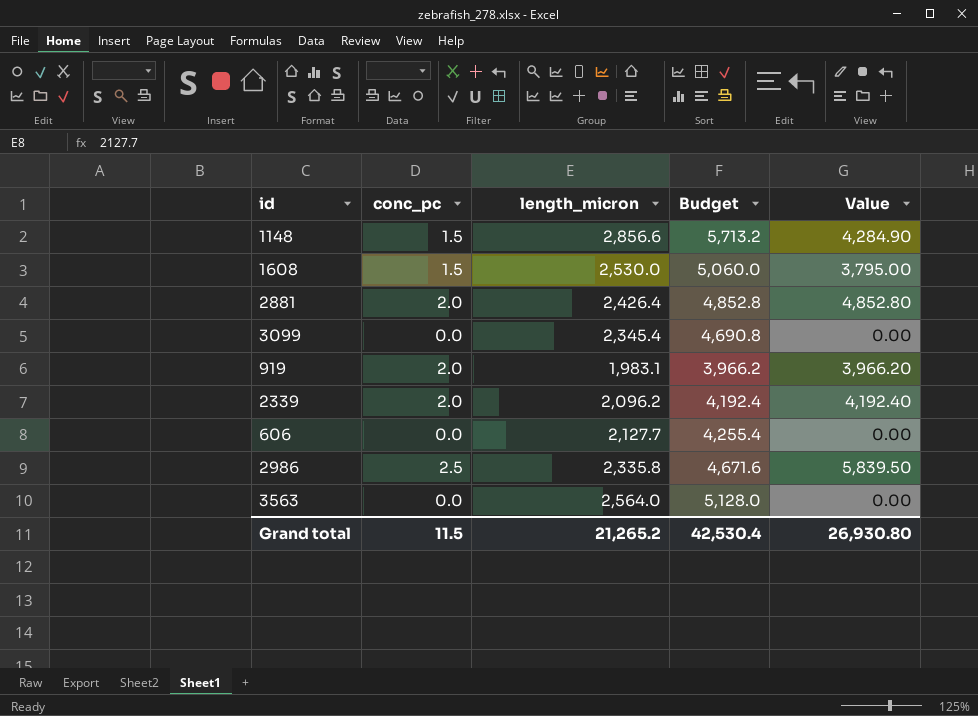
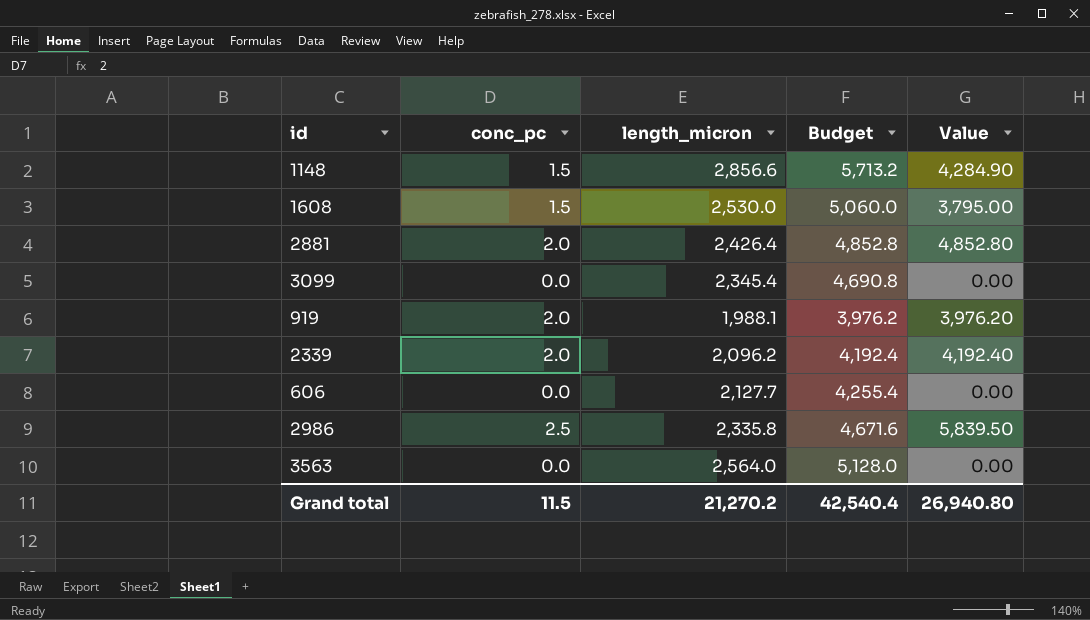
919 | length_micron: 1,983.1 -> 1,988.1
919 | Budget: 3,966.2 -> 3,976.2
919 | Value: 3,966.20 -> 3,976.20
Grand total | length_micron: 21,265.2 -> 21,270.2
Grand total | Budget: 42,530.4 -> 42,540.4
Grand total | Value: 26,930.80 -> 26,940.80

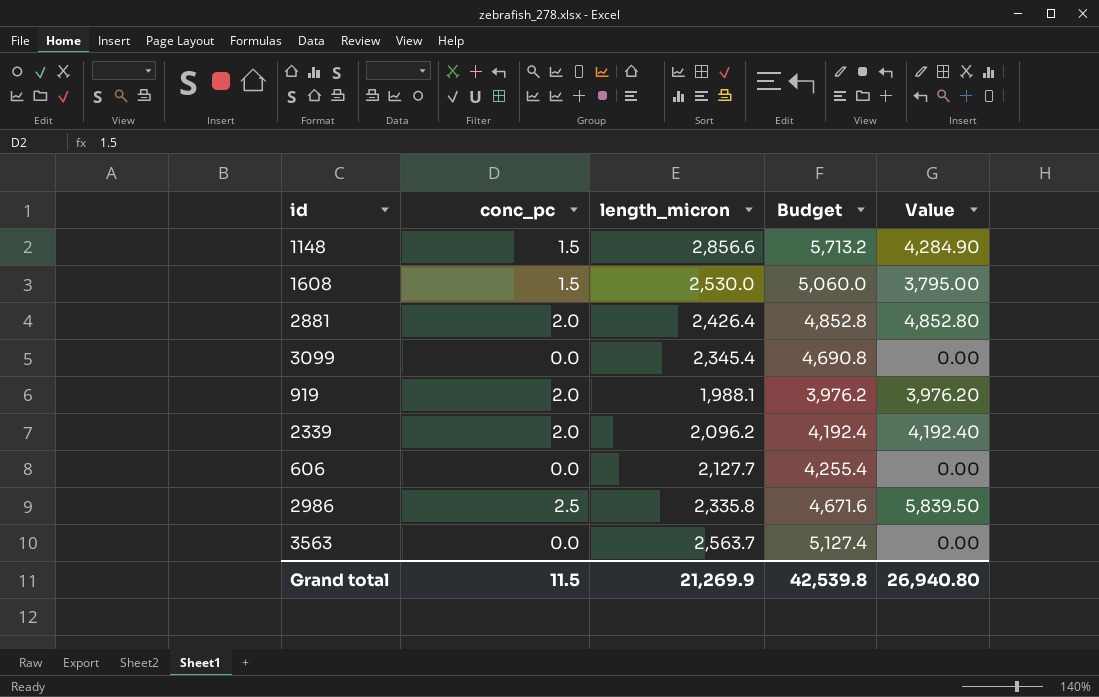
3563 | length_micron: 2,564.0 -> 2,563.7
3563 | Budget: 5,128.0 -> 5,127.4
Grand total | length_micron: 21,270.2 -> 21,269.9
Grand total | Budget: 42,540.4 -> 42,539.8

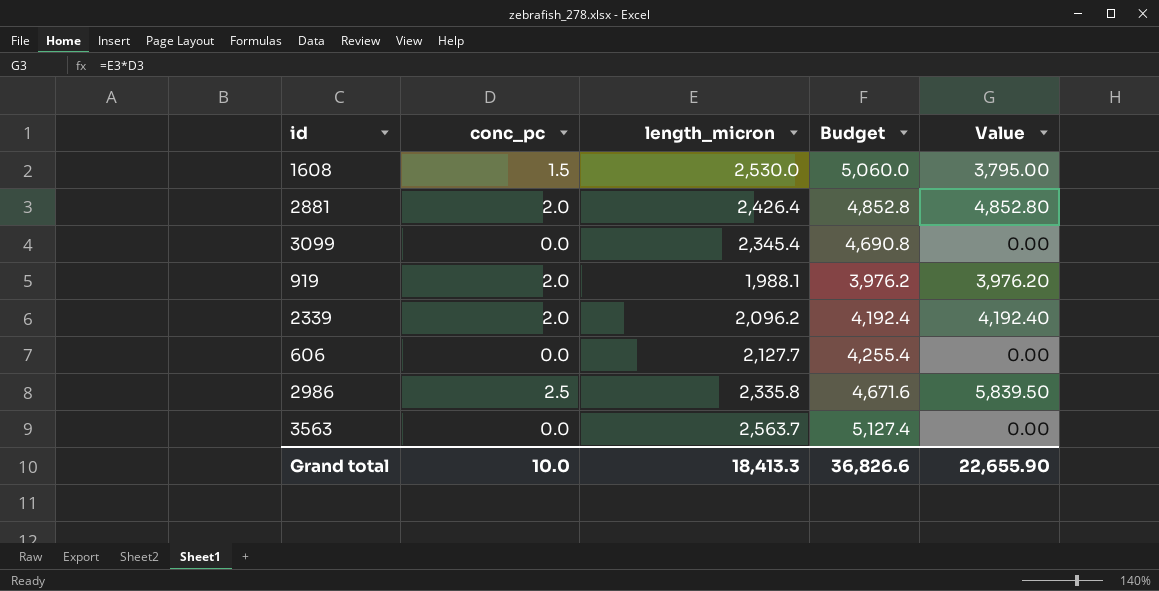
row 1148: 1.5 | 2,856.6 | 5,713.2 | 4,284.90 -> none
Grand total | conc_pc: 11.5 -> 10.0
Grand total | length_micron: 21,269.9 -> 18,413.3
Grand total | Budget: 42,539.8 -> 36,826.6
Grand total | Value: 26,940.80 -> 22,655.90

